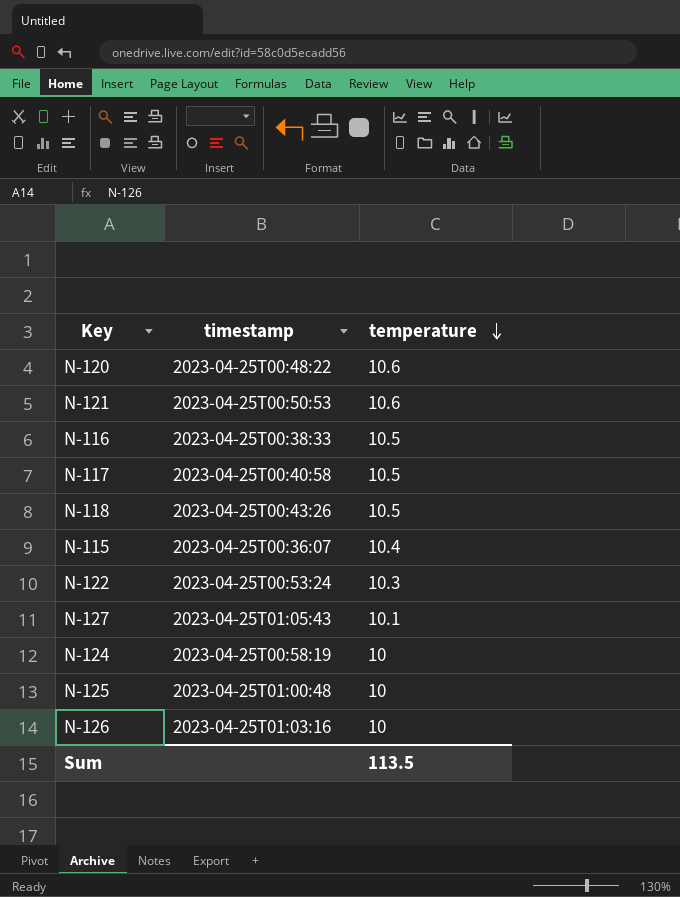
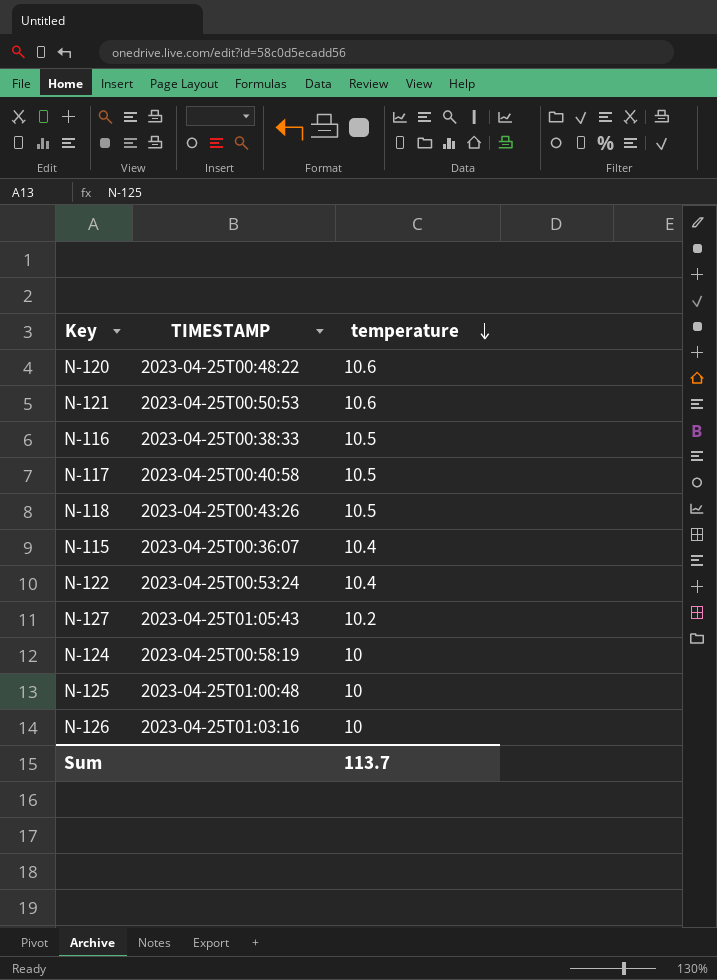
column name: timestamp -> TIMESTAMP
N-122 | temperature: 10.3 -> 10.4
N-127 | temperature: 10.1 -> 10.2
Sum | temperature: 113.5 -> 113.7

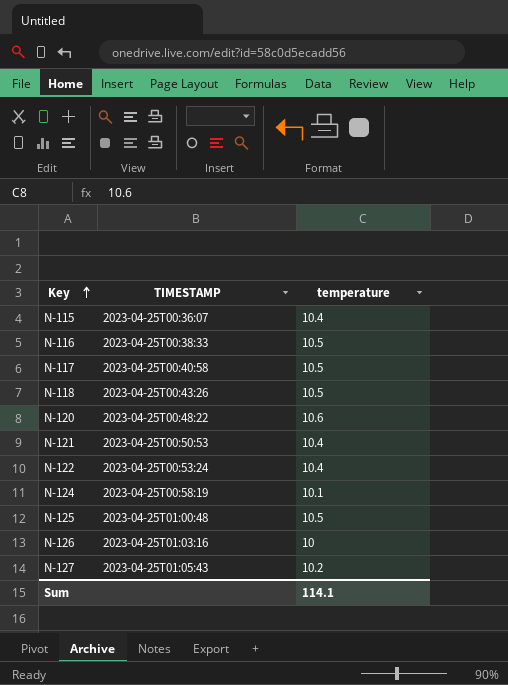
row order: temperature descending -> Key ascending
N-121 | temperature: 10.6 -> 10.4
N-124 | temperature: 10 -> 10.1
N-125 | temperature: 10 -> 10.5
Sum | temperature: 113.7 -> 114.1

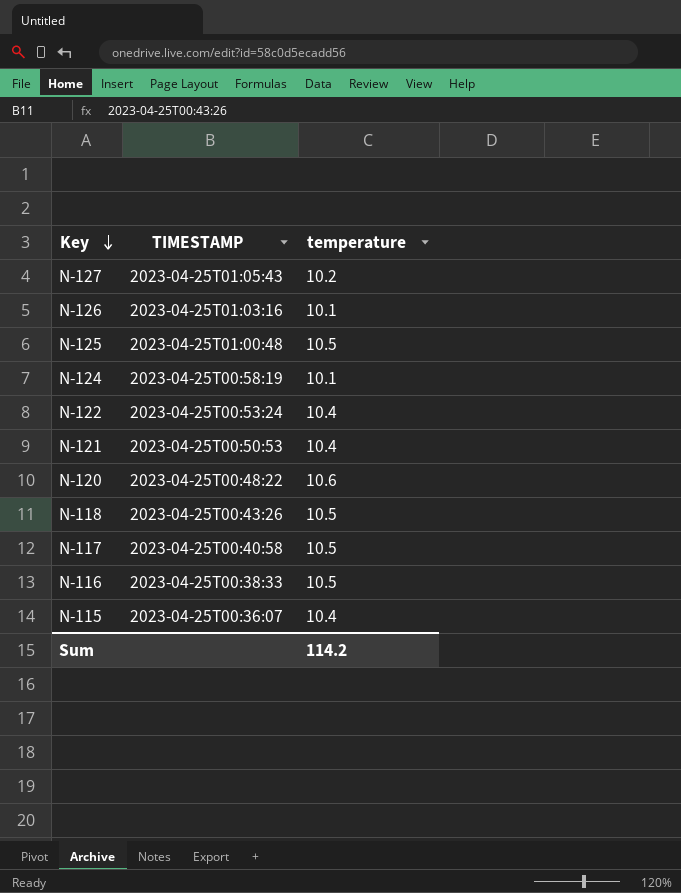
row order: Key ascending -> Key descending
N-126 | temperature: 10 -> 10.1
Sum | temperature: 114.1 -> 114.2

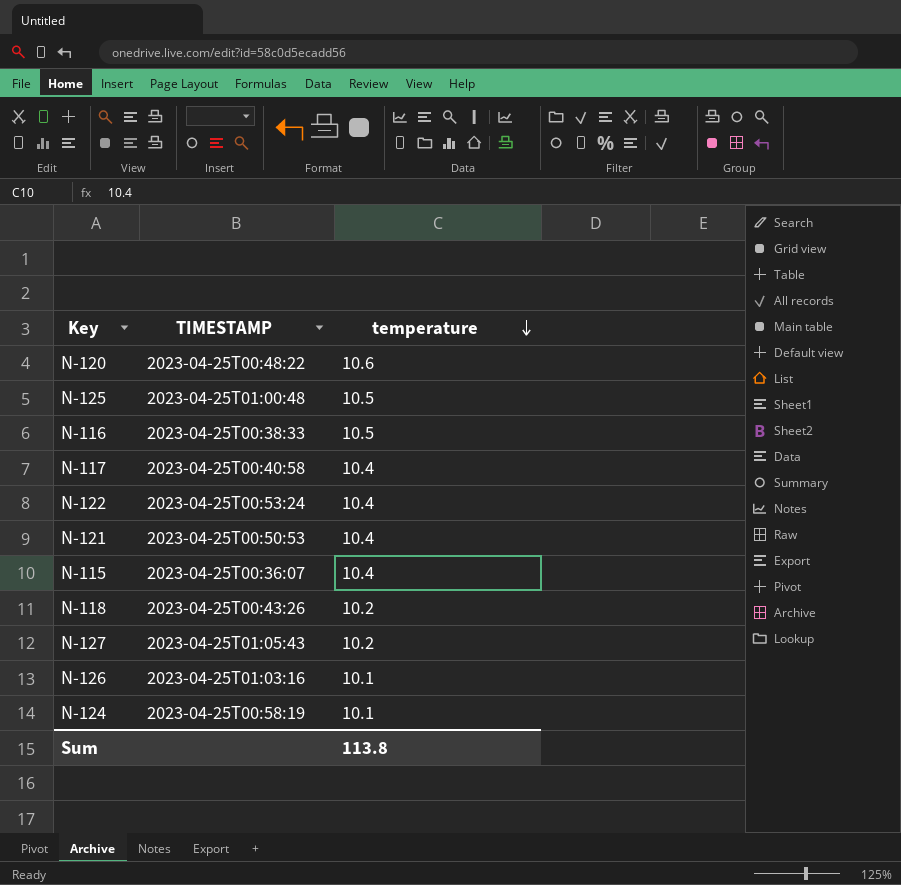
row order: Key descending -> temperature descending
N-117 | temperature: 10.5 -> 10.4
N-118 | temperature: 10.5 -> 10.2
Sum | temperature: 114.2 -> 113.8

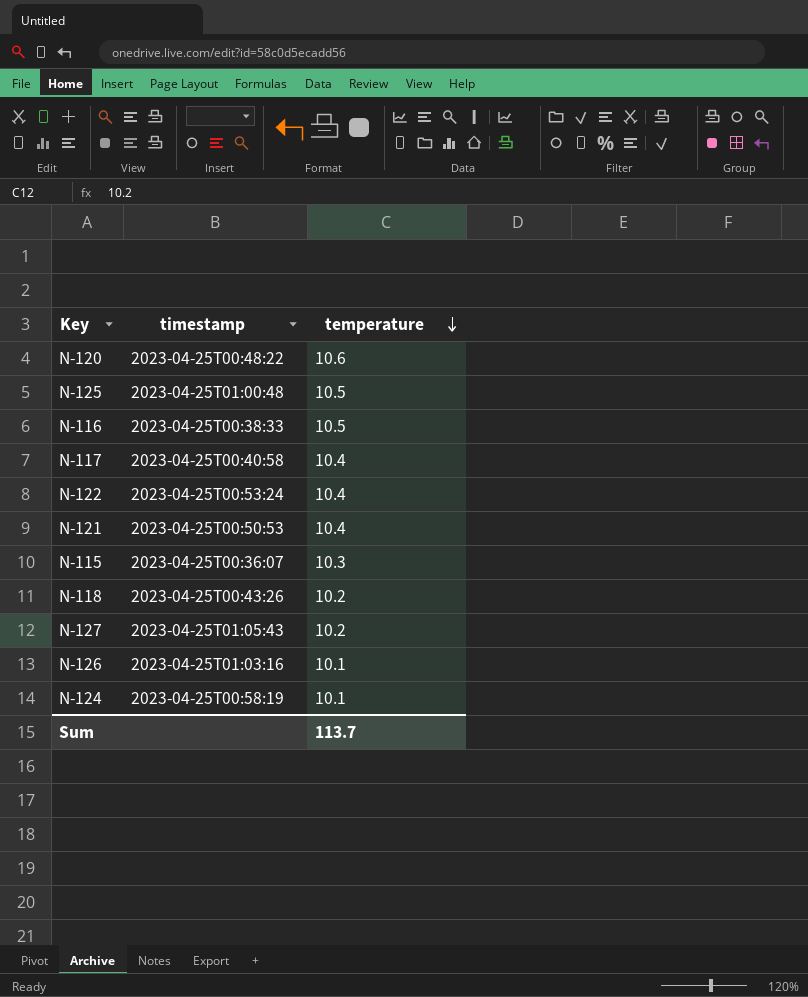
column name: TIMESTAMP -> timestamp
N-115 | temperature: 10.4 -> 10.3
Sum | temperature: 113.8 -> 113.7

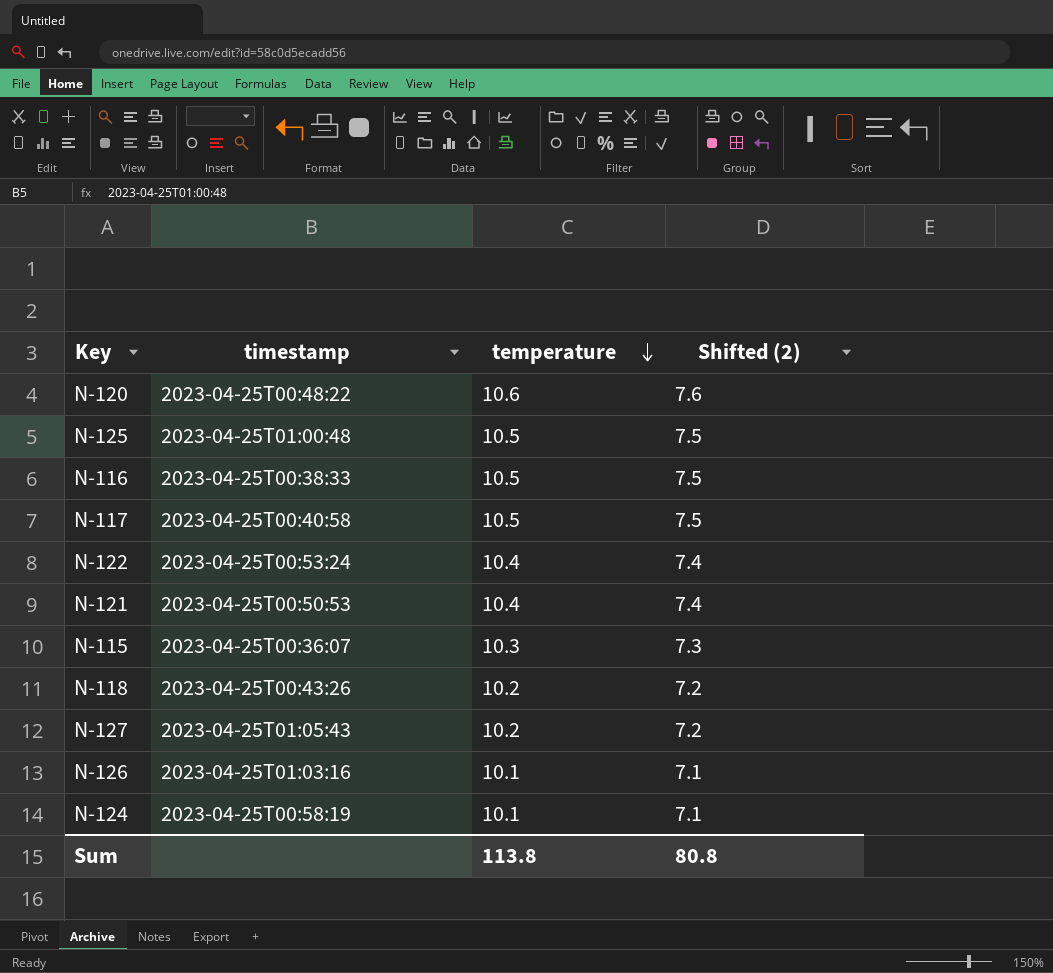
column Shifted (2) | formula: none -> [temperature] - 3
N-117 | temperature: 10.4 -> 10.5
Sum | temperature: 113.7 -> 113.8

